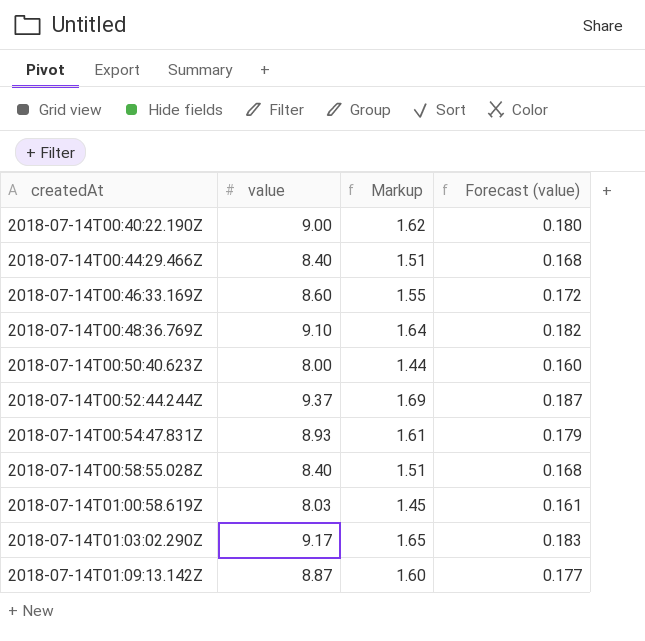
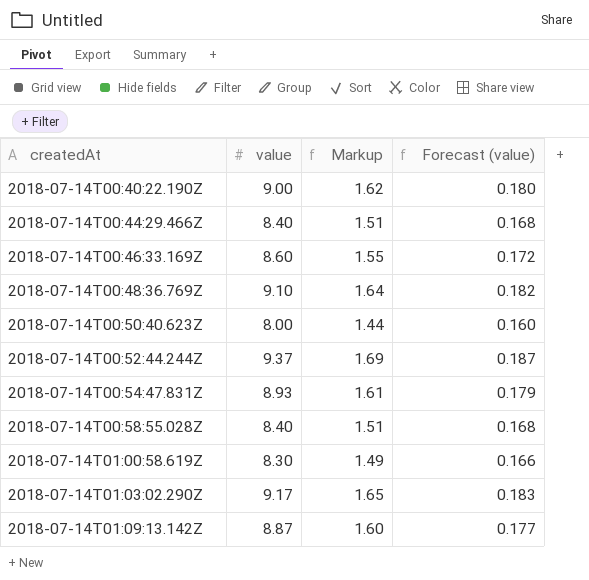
2018-07-14T01:00:58.619Z | value: 8.03 -> 8.30
2018-07-14T01:00:58.619Z | Markup: 1.45 -> 1.49
2018-07-14T01:00:58.619Z | Forecast (value): 0.161 -> 0.166

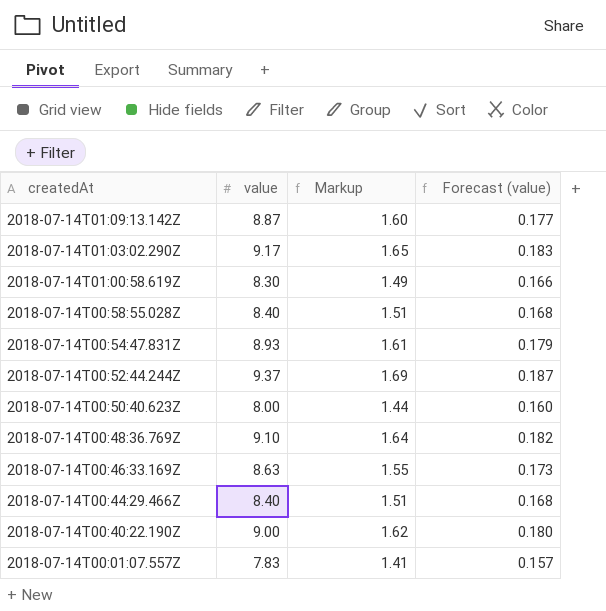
row order: createdAt ascending -> createdAt descending
2018-07-14T00:46:33.169Z | value: 8.60 -> 8.63
2018-07-14T00:46:33.169Z | Forecast (value): 0.172 -> 0.173
row 2018-07-14T00:01:07.557Z: none -> 7.83 | 1.41 | 0.157

